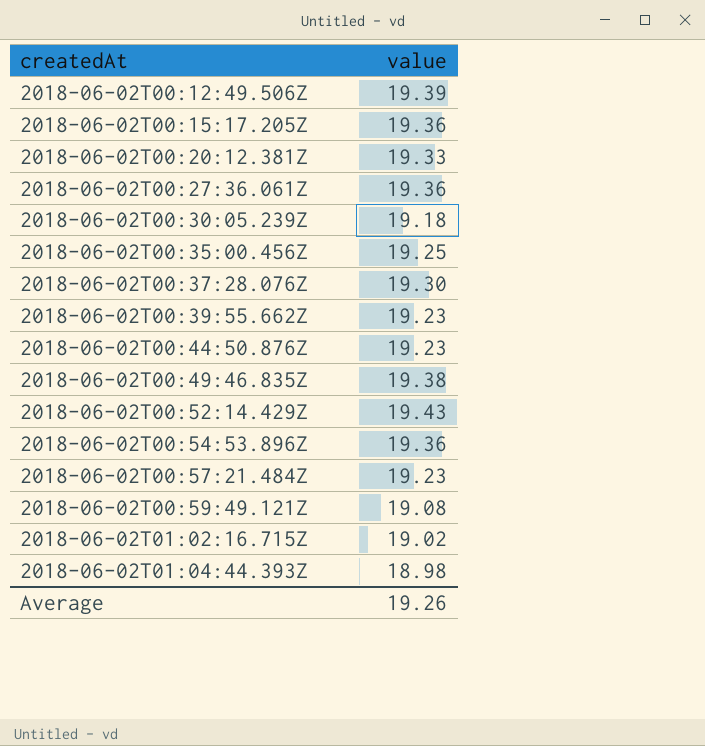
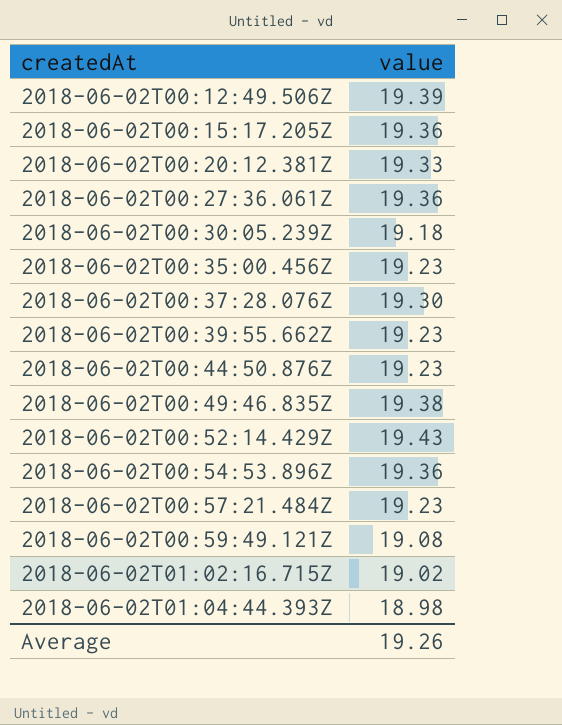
2018-06-02T00:35:00.456Z | value: 19.25 -> 19.23

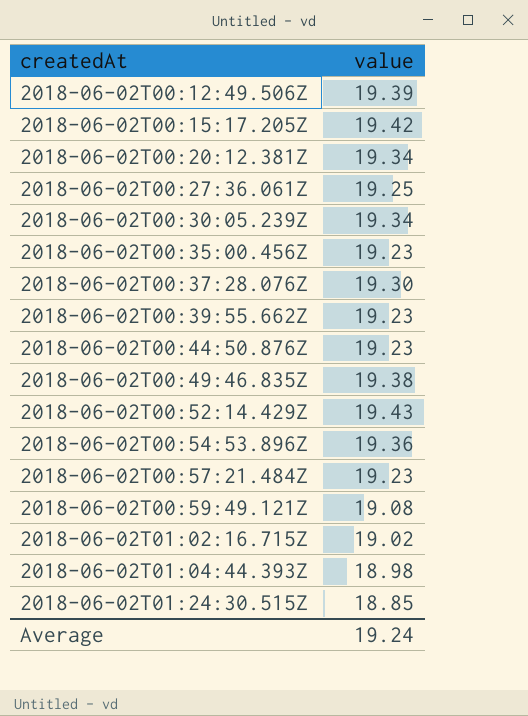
2018-06-02T00:15:17.205Z | value: 19.36 -> 19.42
2018-06-02T00:20:12.381Z | value: 19.33 -> 19.34
2018-06-02T00:27:36.061Z | value: 19.36 -> 19.25
2018-06-02T00:30:05.239Z | value: 19.18 -> 19.34
row 2018-06-02T01:24:30.515Z: none -> 18.85
Average | value: 19.26 -> 19.24

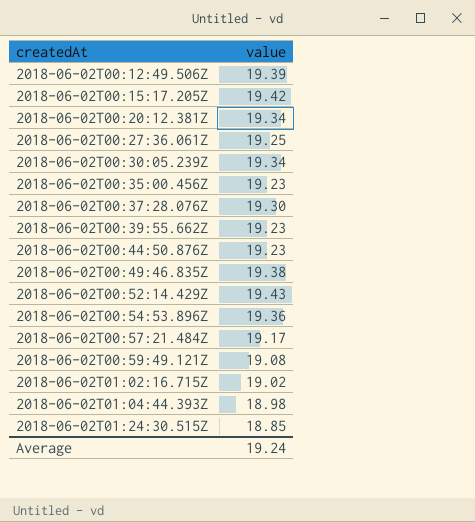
2018-06-02T00:57:21.484Z | value: 19.23 -> 19.17

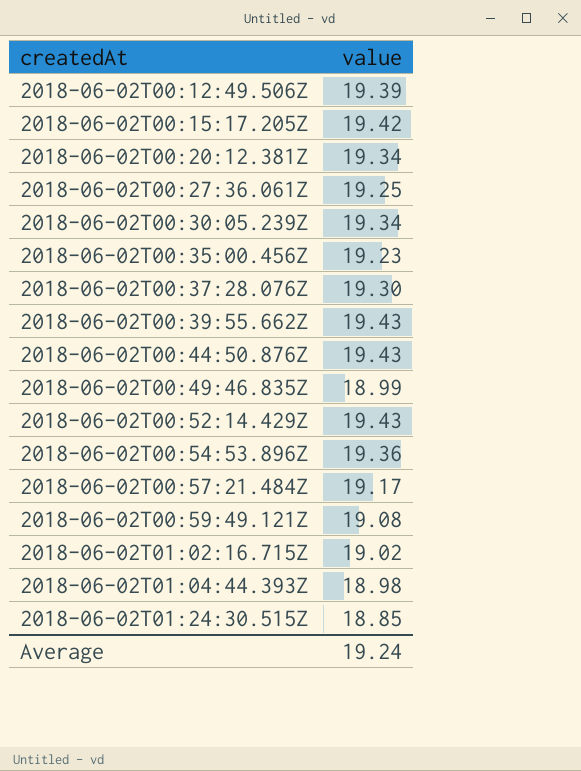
2018-06-02T00:39:55.662Z | value: 19.23 -> 19.43
2018-06-02T00:44:50.876Z | value: 19.23 -> 19.43
2018-06-02T00:49:46.835Z | value: 19.38 -> 18.99

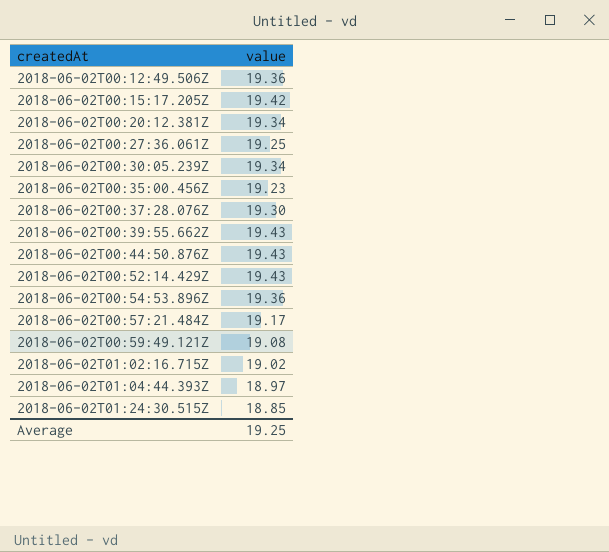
row 2018-06-02T00:49:46.835Z: 18.99 -> none
2018-06-02T00:12:49.506Z | value: 19.39 -> 19.36
2018-06-02T01:04:44.393Z | value: 18.98 -> 18.97
Average | value: 19.24 -> 19.25

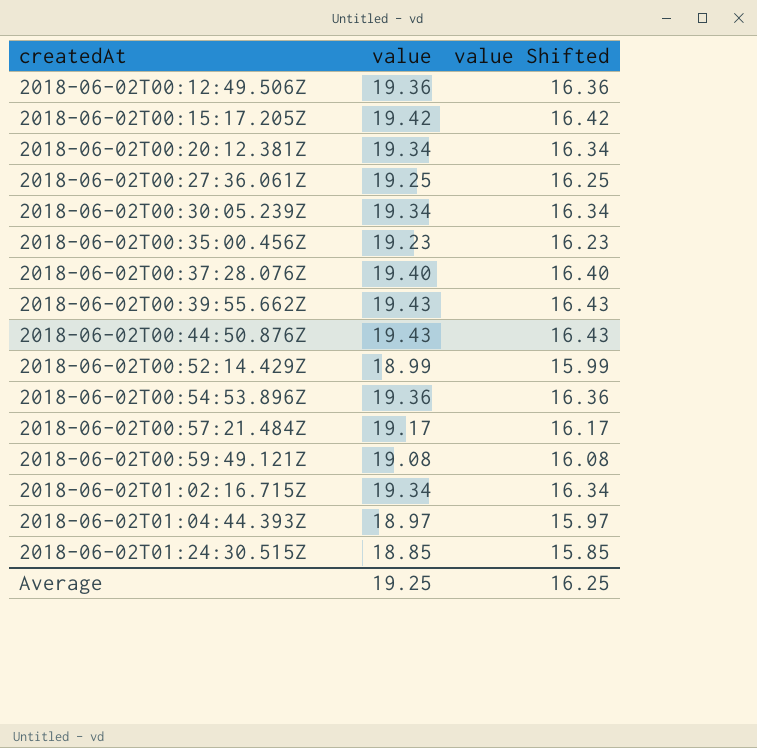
column value Shifted | formula: none -> [value] - 3
2018-06-02T00:37:28.076Z | value: 19.30 -> 19.40
2018-06-02T00:52:14.429Z | value: 19.43 -> 18.99
2018-06-02T01:02:16.715Z | value: 19.02 -> 19.34

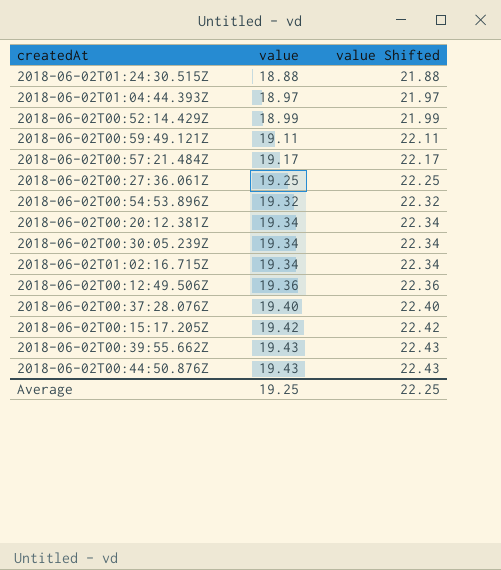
row order: createdAt ascending -> value ascending
column value Shifted | formula: [value] - 3 -> [value] + 3
row 2018-06-02T00:35:00.456Z: 19.23 | 16.23 -> none
2018-06-02T01:24:30.515Z | value: 18.85 -> 18.88
2018-06-02T00:59:49.121Z | value: 19.08 -> 19.11
2018-06-02T00:54:53.896Z | value: 19.36 -> 19.32
Average | value Shifted: 16.25 -> 22.25

